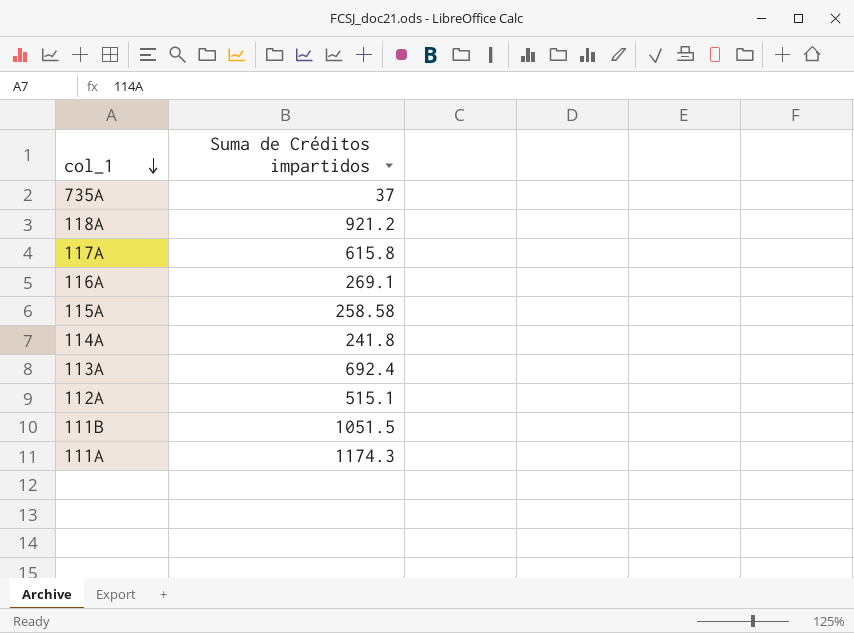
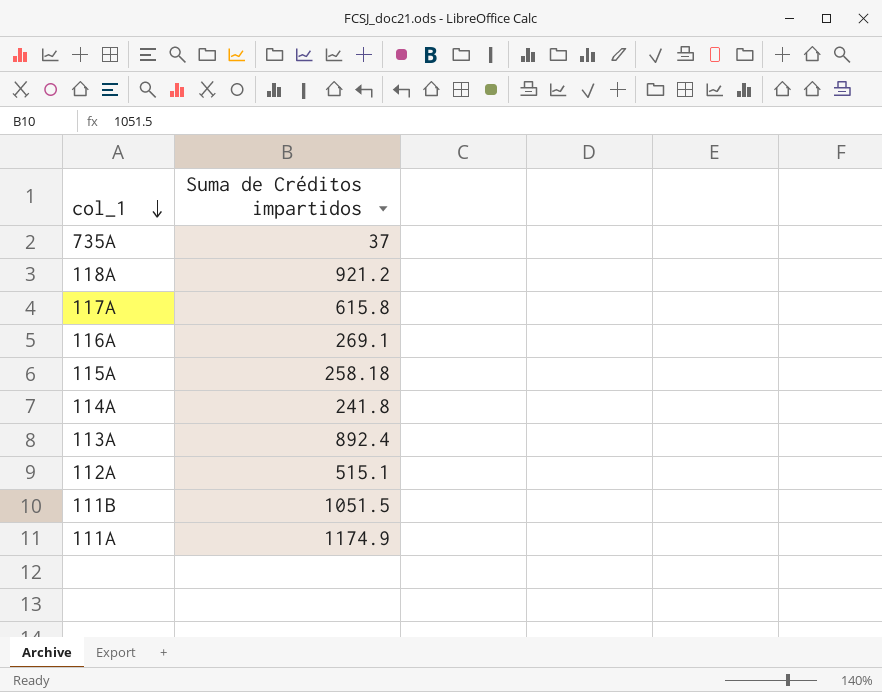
115A | Suma de Créditos impartidos: 258.58 -> 258.18
113A | Suma de Créditos impartidos: 692.4 -> 892.4
111A | Suma de Créditos impartidos: 1174.3 -> 1174.9

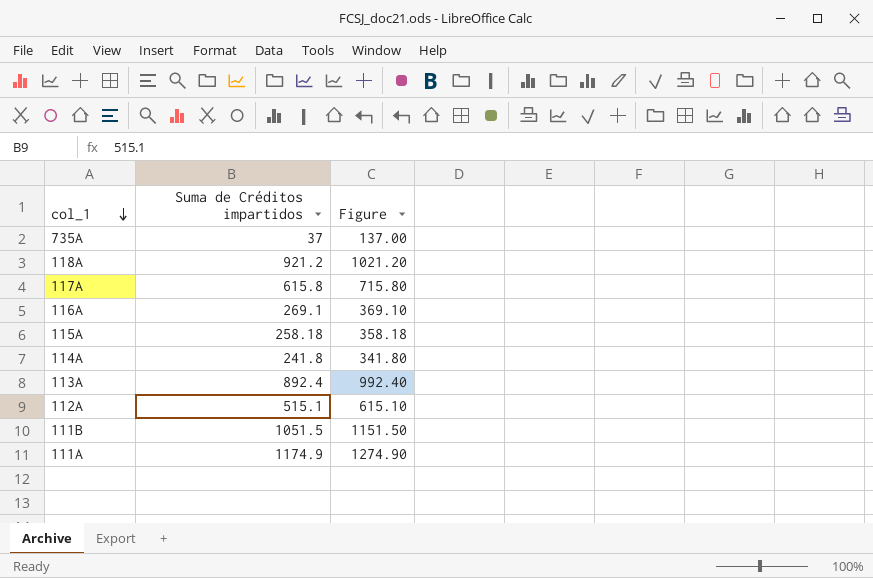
column Figure | formula: none -> [Suma de Créditos impartidos] + 100

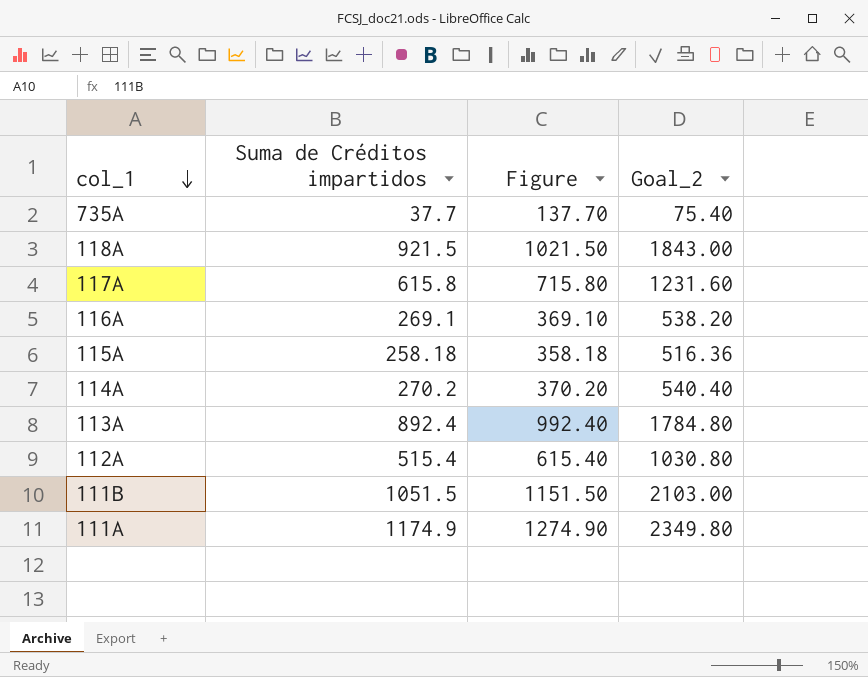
column Goal_2 | formula: none -> [Suma de Créditos impartidos] * 2
735A | Suma de Créditos impartidos: 37 -> 37.7
735A | Figure: 137.00 -> 137.70
118A | Suma de Créditos impartidos: 921.2 -> 921.5
118A | Figure: 1021.20 -> 1021.50
114A | Suma de Créditos impartidos: 241.8 -> 270.2
114A | Figure: 341.80 -> 370.20
112A | Suma de Créditos impartidos: 515.1 -> 515.4
112A | Figure: 615.10 -> 615.40

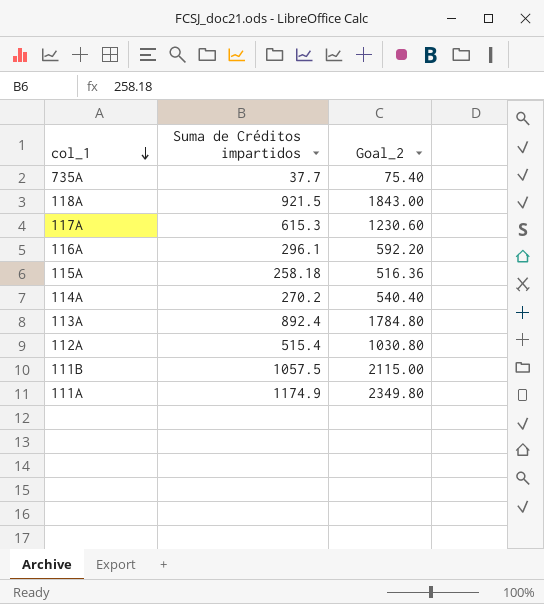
column Figure | formula: [Suma de Créditos impartidos] + 100 -> none
117A | Suma de Créditos impartidos: 615.8 -> 615.3
117A | Goal_2: 1231.60 -> 1230.60
116A | Suma de Créditos impartidos: 269.1 -> 296.1
116A | Goal_2: 538.20 -> 592.20
111B | Suma de Créditos impartidos: 1051.5 -> 1057.5
111B | Goal_2: 2103.00 -> 2115.00

